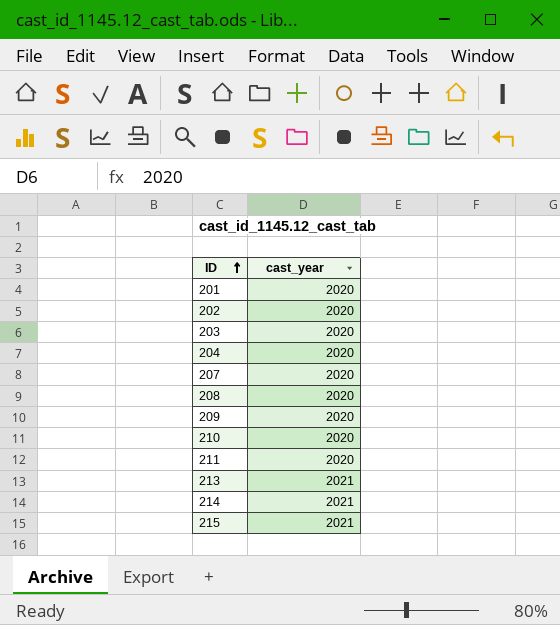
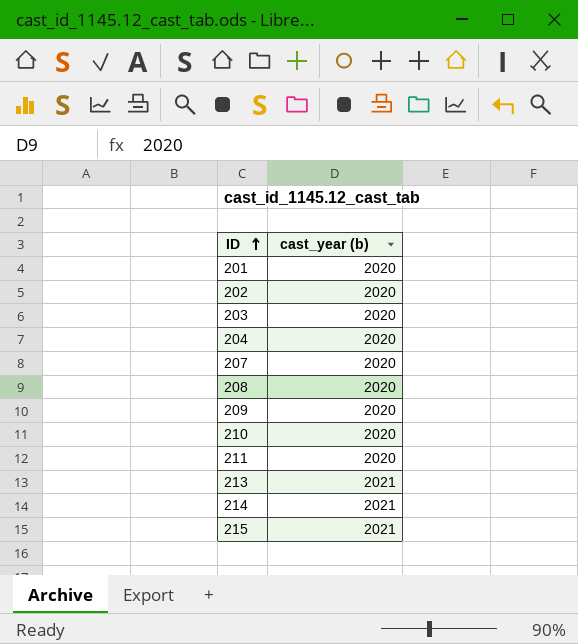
column name: cast_year -> cast_year (b)

